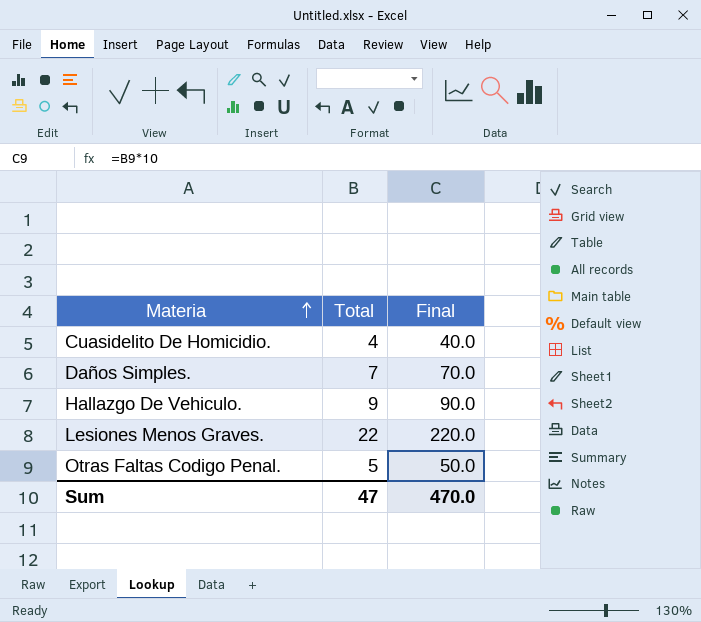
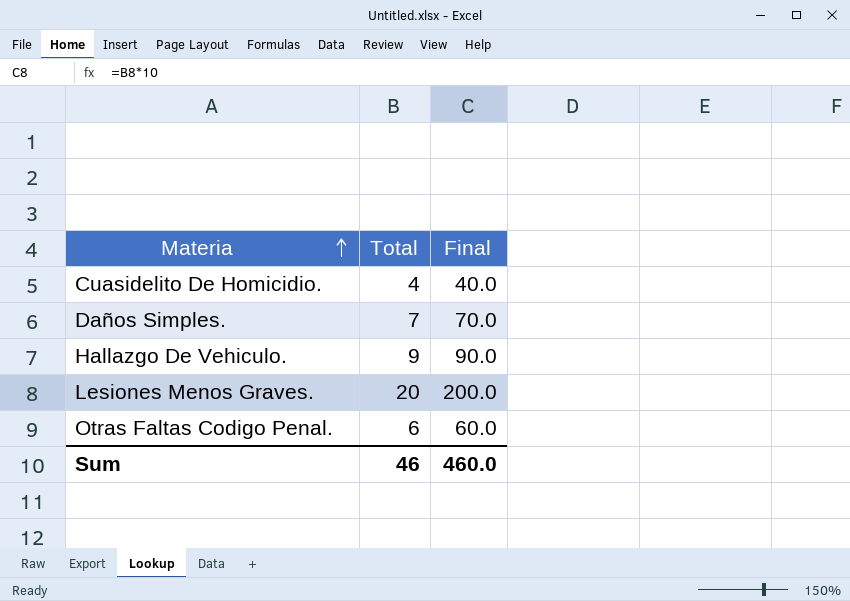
Lesiones Menos Graves. | Total: 22 -> 20
Lesiones Menos Graves. | Final: 220.0 -> 200.0
Otras Faltas Codigo Penal. | Total: 5 -> 6
Otras Faltas Codigo Penal. | Final: 50.0 -> 60.0
Sum | Total: 47 -> 46
Sum | Final: 470.0 -> 460.0

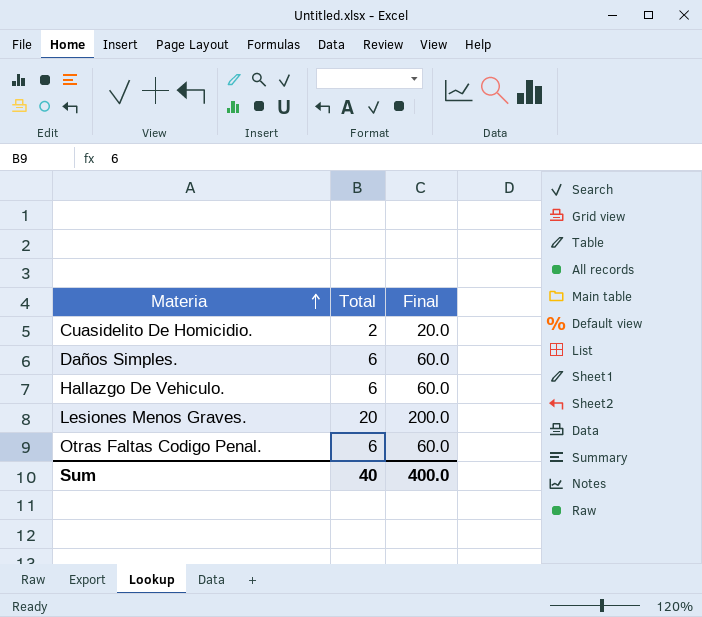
Cuasidelito De Homicidio. | Total: 4 -> 2
Cuasidelito De Homicidio. | Final: 40.0 -> 20.0
Daños Simples. | Total: 7 -> 6
Daños Simples. | Final: 70.0 -> 60.0
Hallazgo De Vehiculo. | Total: 9 -> 6
Hallazgo De Vehiculo. | Final: 90.0 -> 60.0
Sum | Total: 46 -> 40
Sum | Final: 460.0 -> 400.0

